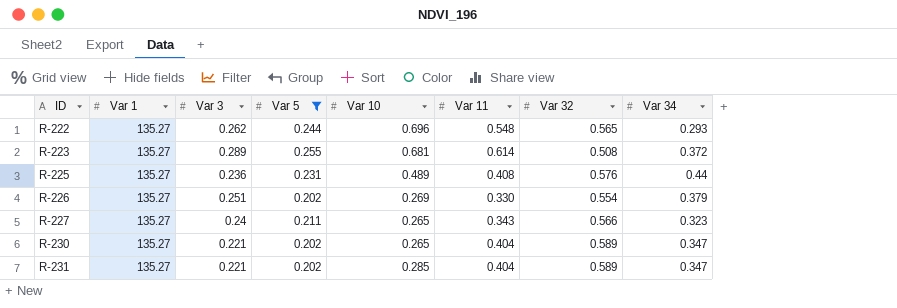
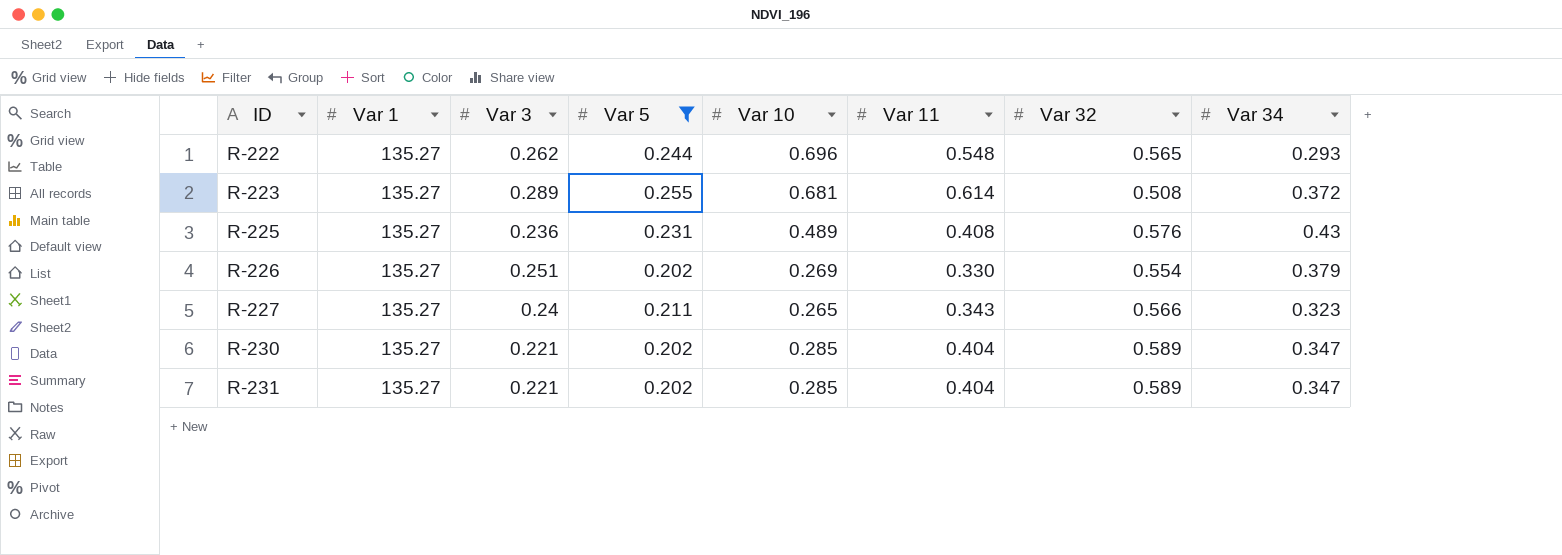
R-225 | Var 34: 0.44 -> 0.43
R-230 | Var 10: 0.265 -> 0.285

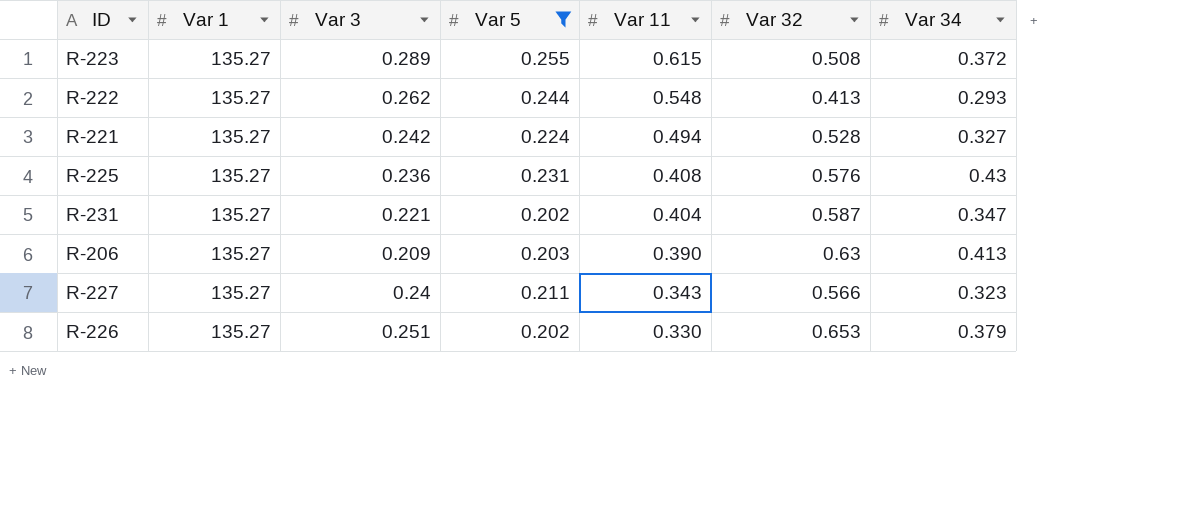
row order: ID ascending -> Var 11 descending
column Var 10 | position: 5 -> none
row R-230: 135.27 | 0.221 | 0.202 | 0.285 | 0.404 | 0.589 | 0.347 -> none
R-223 | Var 11: 0.614 -> 0.615
R-222 | Var 32: 0.565 -> 0.413
row R-221: none -> 135.27 | 0.242 | 0.224 | 0.494 | 0.528 | 0.327
R-231 | Var 32: 0.589 -> 0.587
row R-206: none -> 135.27 | 0.209 | 0.203 | 0.390 | 0.63 | 0.413
R-226 | Var 32: 0.554 -> 0.653

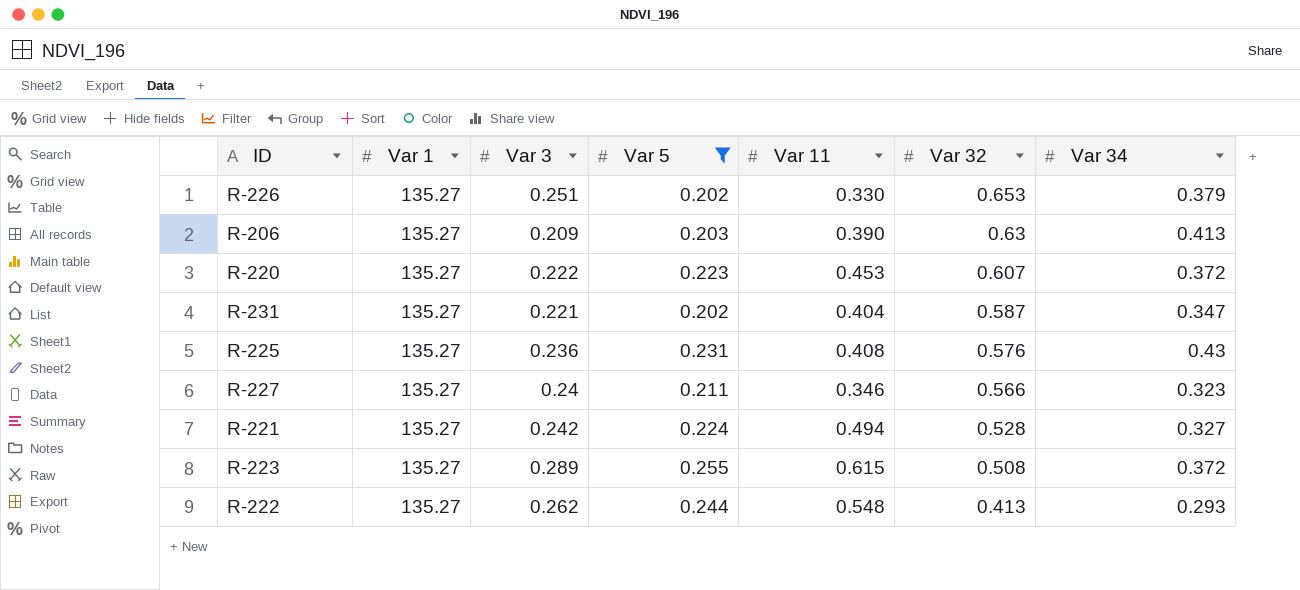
row order: Var 11 descending -> Var 32 descending
row R-220: none -> 135.27 | 0.222 | 0.223 | 0.453 | 0.607 | 0.372
R-227 | Var 11: 0.343 -> 0.346

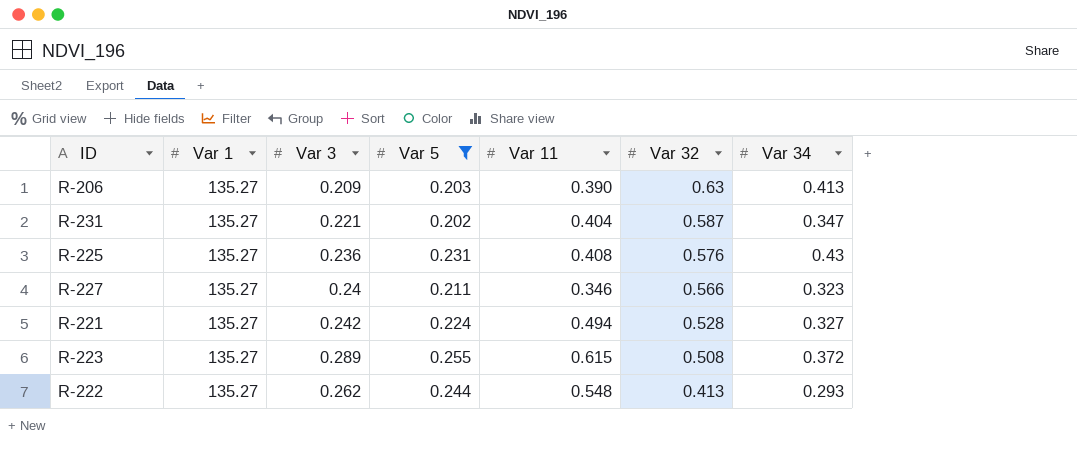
row R-226: 135.27 | 0.251 | 0.202 | 0.330 | 0.653 | 0.379 -> none
row R-220: 135.27 | 0.222 | 0.223 | 0.453 | 0.607 | 0.372 -> none

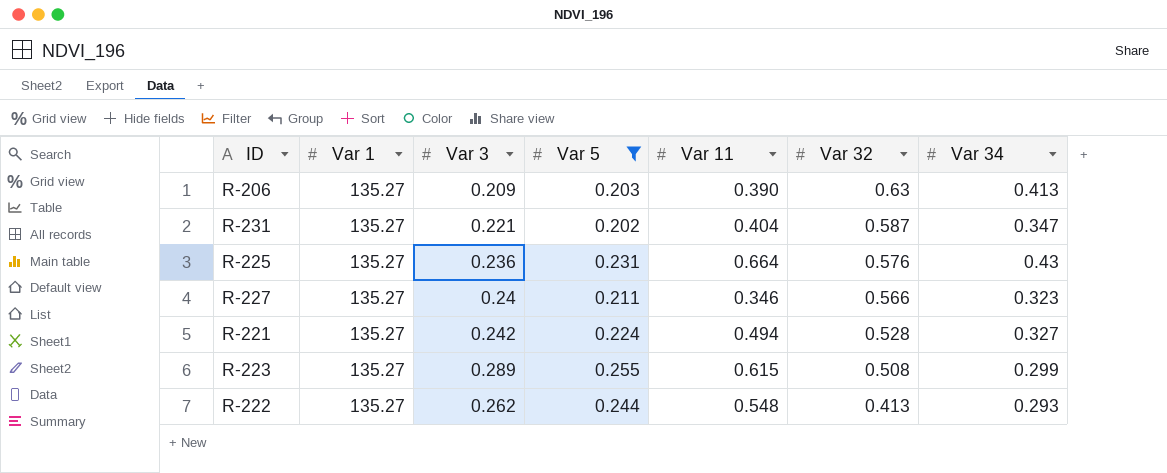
R-225 | Var 11: 0.408 -> 0.664
R-223 | Var 34: 0.372 -> 0.299

